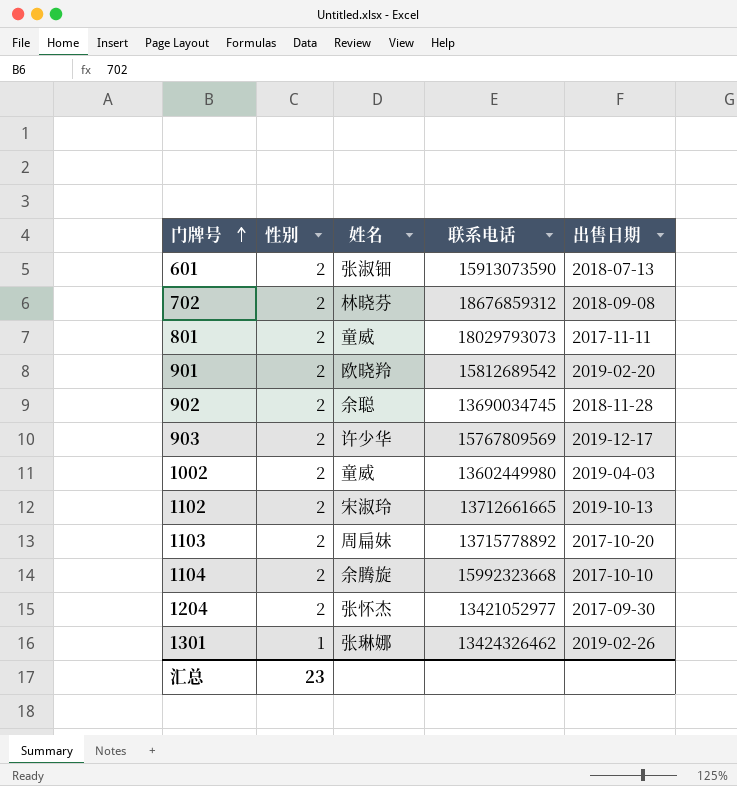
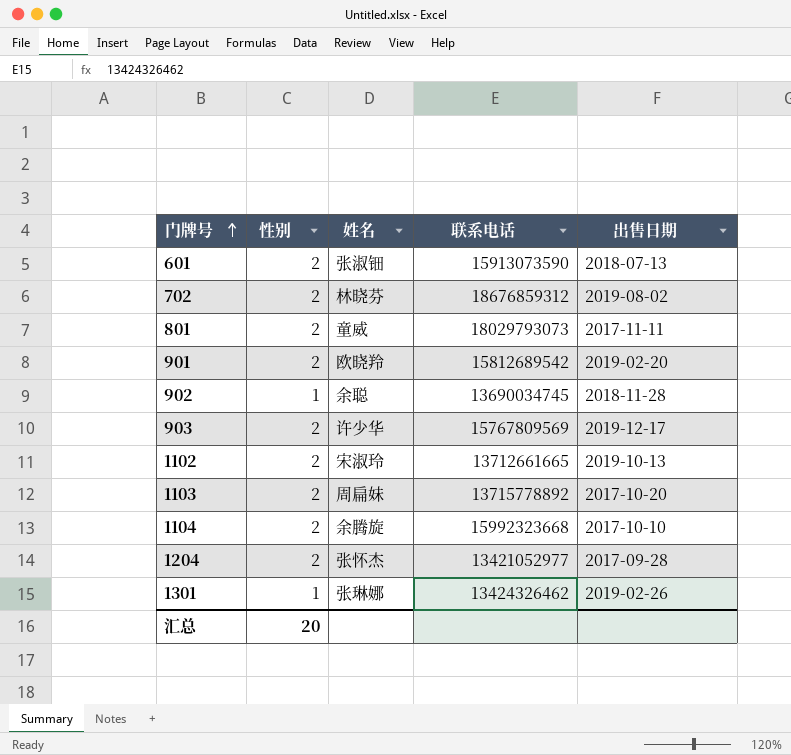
row 1002: 2 | 童威 | 13602449980 | 2019-04-03 -> none
702 | 出售日期: 2018-09-08 -> 2019-08-02
902 | 性别: 2 -> 1
1204 | 出售日期: 2017-09-30 -> 2017-09-28
汇总 | 性别: 23 -> 20

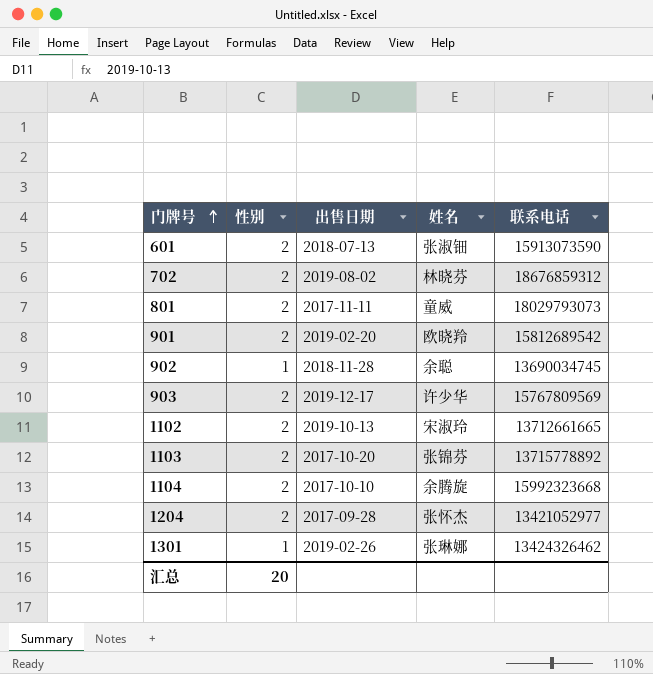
column 出售日期 | position: 5 -> 3
1103 | 姓名: 周扁妹 -> 张锦芬

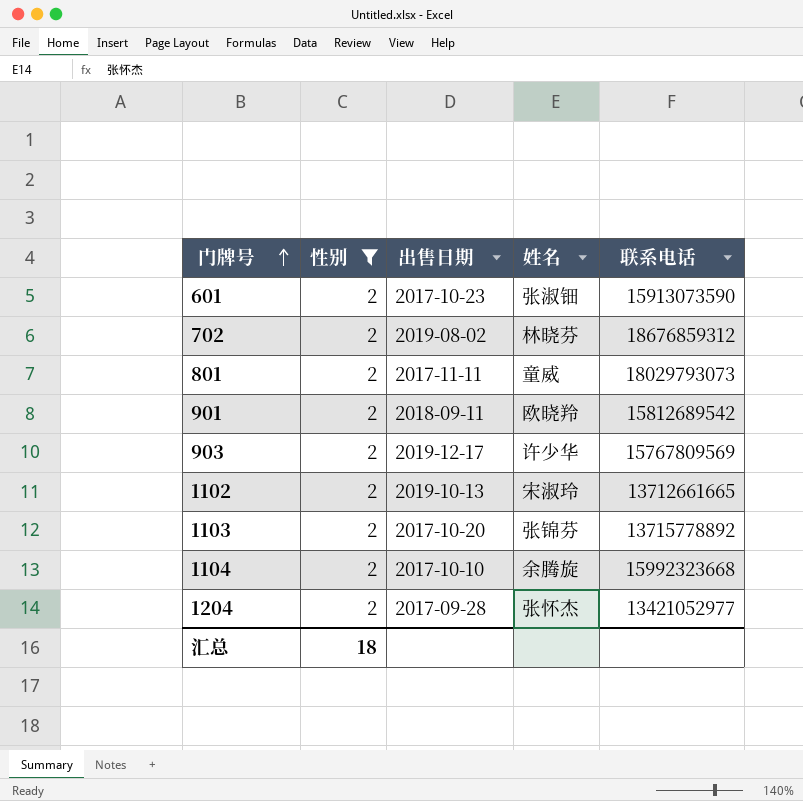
filter: none -> 性别 = 2
601 | 出售日期: 2018-07-13 -> 2017-10-23
901 | 出售日期: 2019-02-20 -> 2018-09-11
汇总 | 性别: 20 -> 18

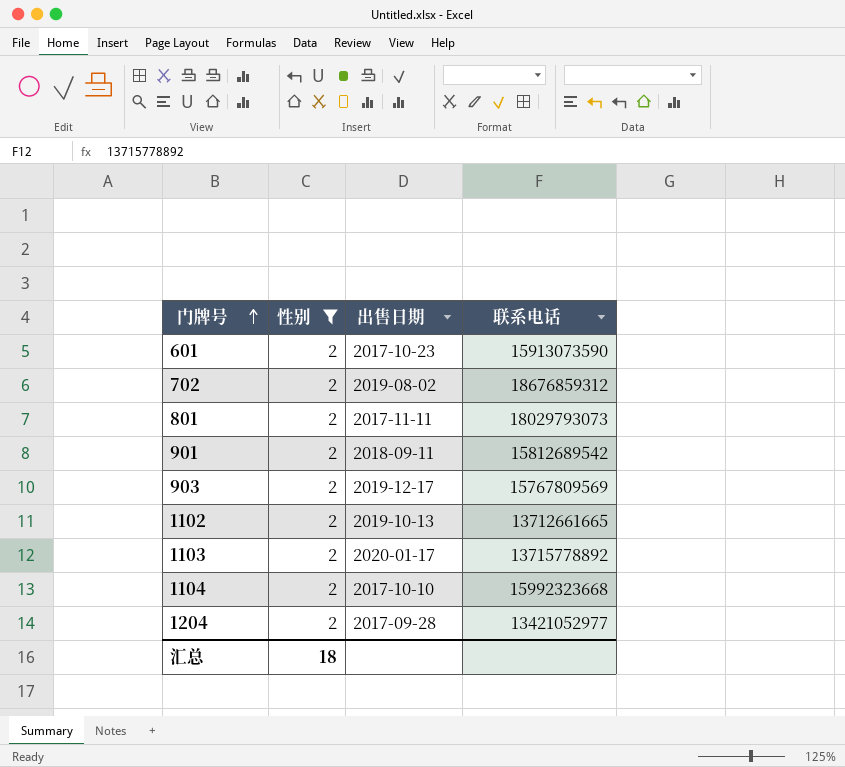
column 姓名 | position: 4 -> none
1103 | 出售日期: 2017-10-20 -> 2020-01-17

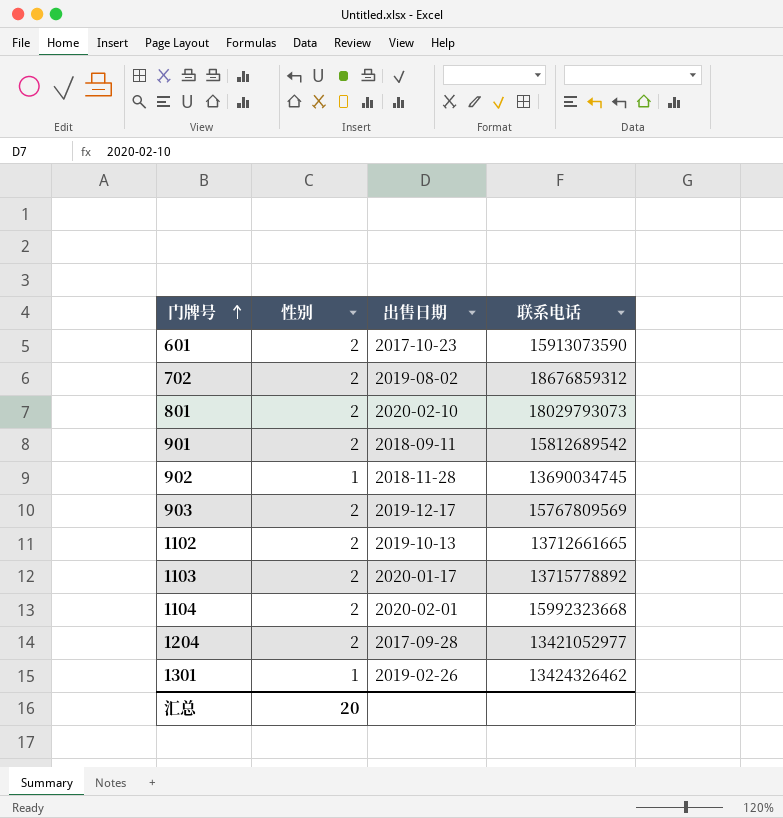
filter: 性别 = 2 -> none
801 | 出售日期: 2017-11-11 -> 2020-02-10
1104 | 出售日期: 2017-10-10 -> 2020-02-01
汇总 | 性别: 18 -> 20

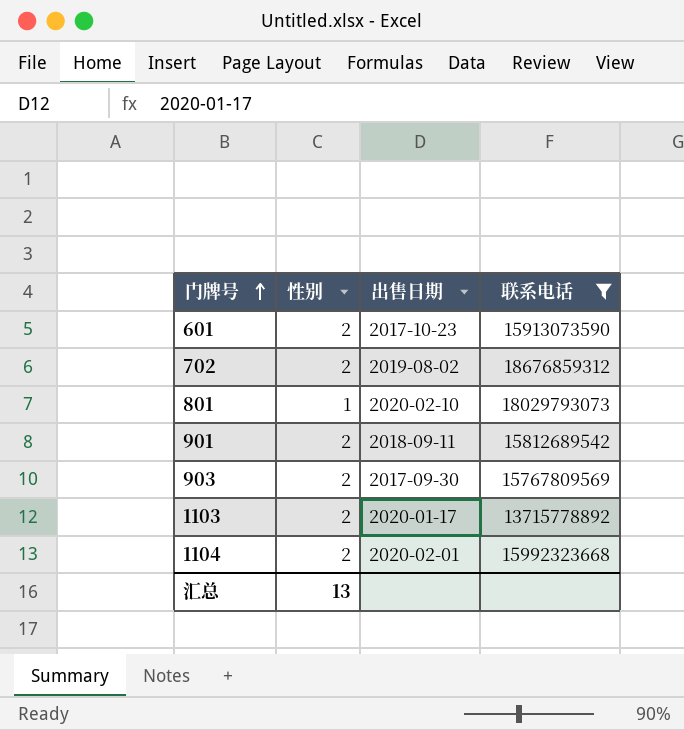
filter: none -> 联系电话 >= 13715778892
801 | 性别: 2 -> 1
903 | 出售日期: 2019-12-17 -> 2017-09-30
汇总 | 性别: 20 -> 13

